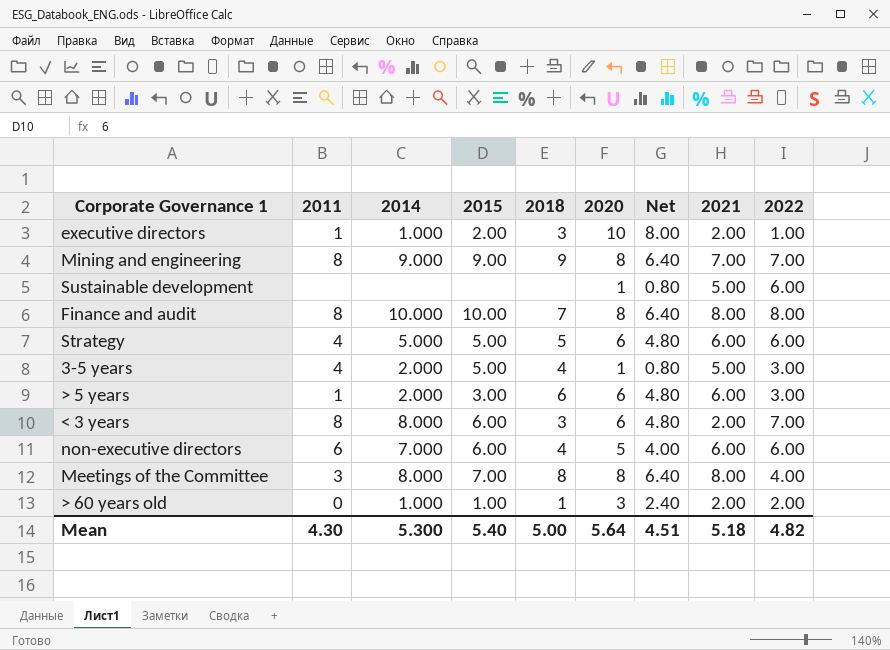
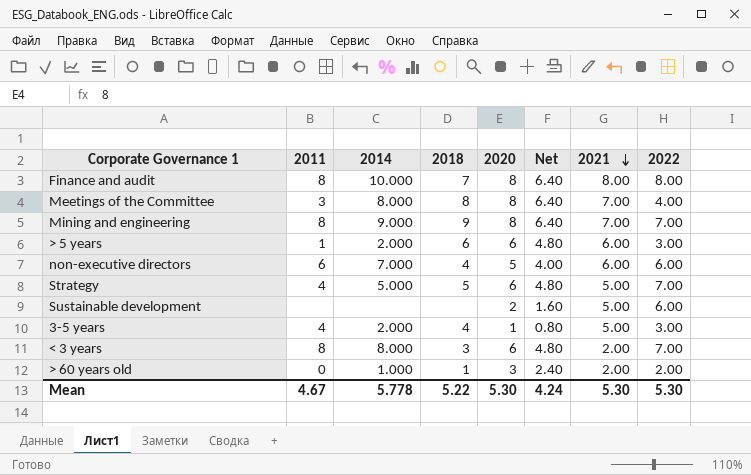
row order: none -> 2021 descending
column 2015 | position: 4 -> none
row executive directors: 1 | 1.000 | 2.00 | 3 | 10 | 8.00 | 2.00 | 1.00 -> none
Meetings of the Committee | 2021: 8.00 -> 7.00
Strategy | 2021: 6.00 -> 5.00
Strategy | 2022: 6.00 -> 7.00
Sustainable development | 2020: 1 -> 2
Sustainable development | Net: 0.80 -> 1.60
Mean | 2011: 4.30 -> 4.67
Mean | 2014: 5.300 -> 5.778
Mean | 2018: 5.00 -> 5.22
Mean | 2020: 5.64 -> 5.30
Mean | Net: 4.51 -> 4.24
Mean | 2021: 5.18 -> 5.30
Mean | 2022: 4.82 -> 5.30

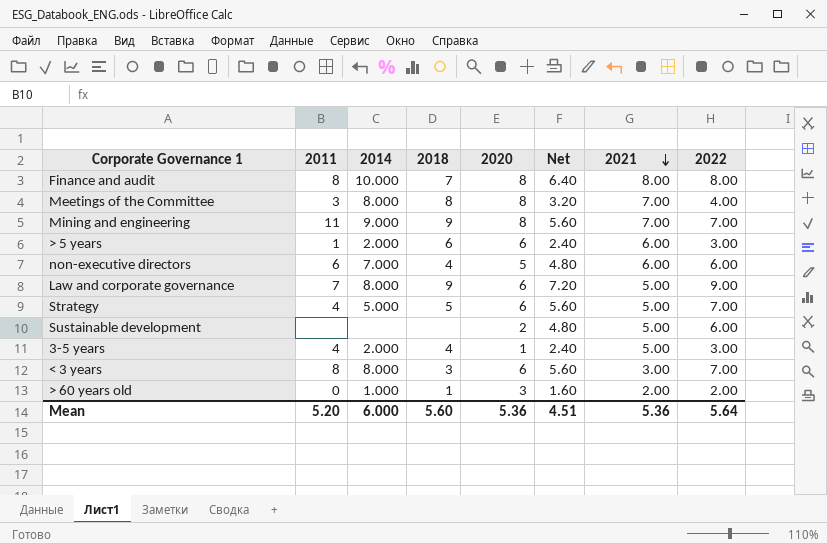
column Net | formula: [2020] * 0.8 -> [2022] * 0.8
Mining and engineering | 2011: 8 -> 11
row Law and corporate governance: none -> 7 | 8.000 | 9 | 6 | 7.20 | 5.00 | 9.00
< 3 years | 2021: 2.00 -> 3.00
Mean | 2011: 4.67 -> 5.20
Mean | 2014: 5.778 -> 6.000
Mean | 2018: 5.22 -> 5.60
Mean | 2020: 5.30 -> 5.36
Mean | Net: 4.24 -> 4.51
Mean | 2021: 5.30 -> 5.36
Mean | 2022: 5.30 -> 5.64

